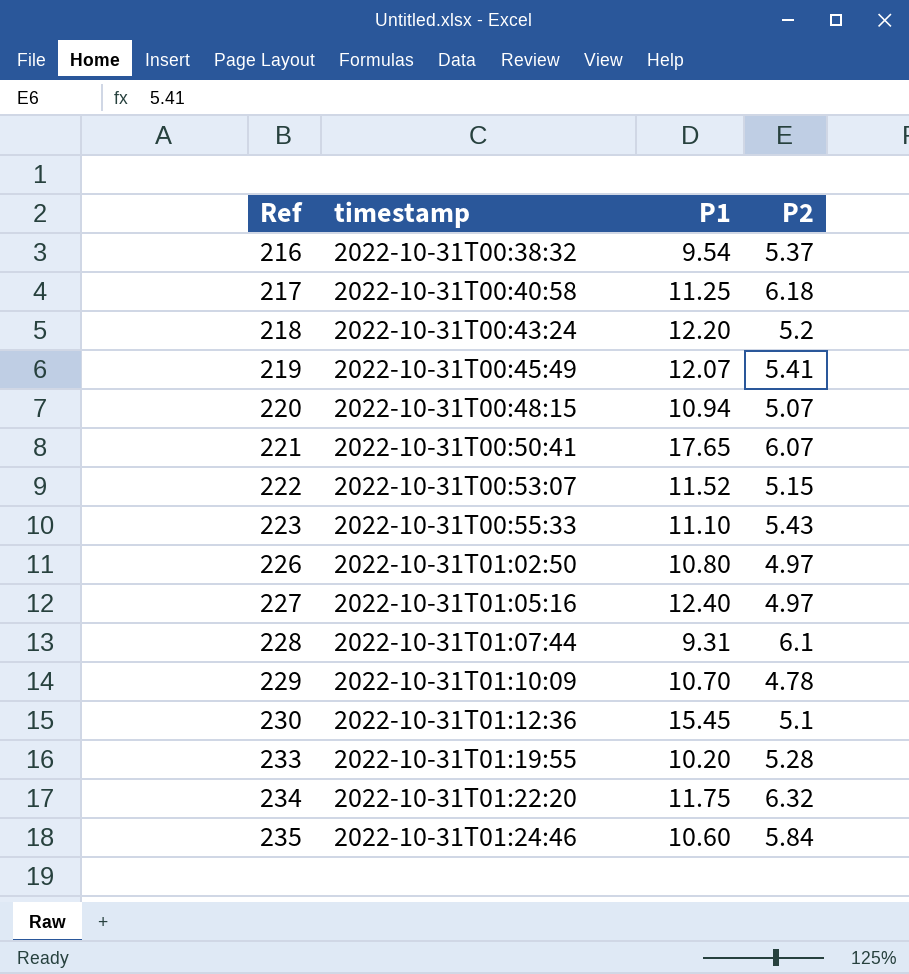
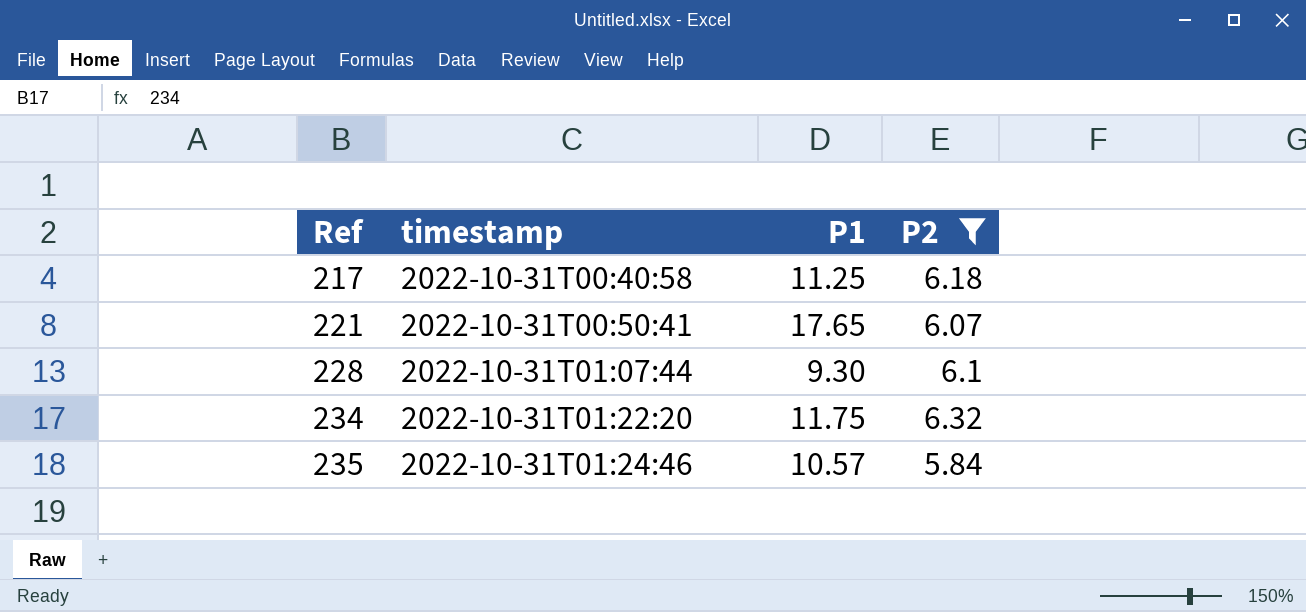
filter: none -> P2 >= 5.84
228 | P1: 9.31 -> 9.30
235 | P1: 10.60 -> 10.57

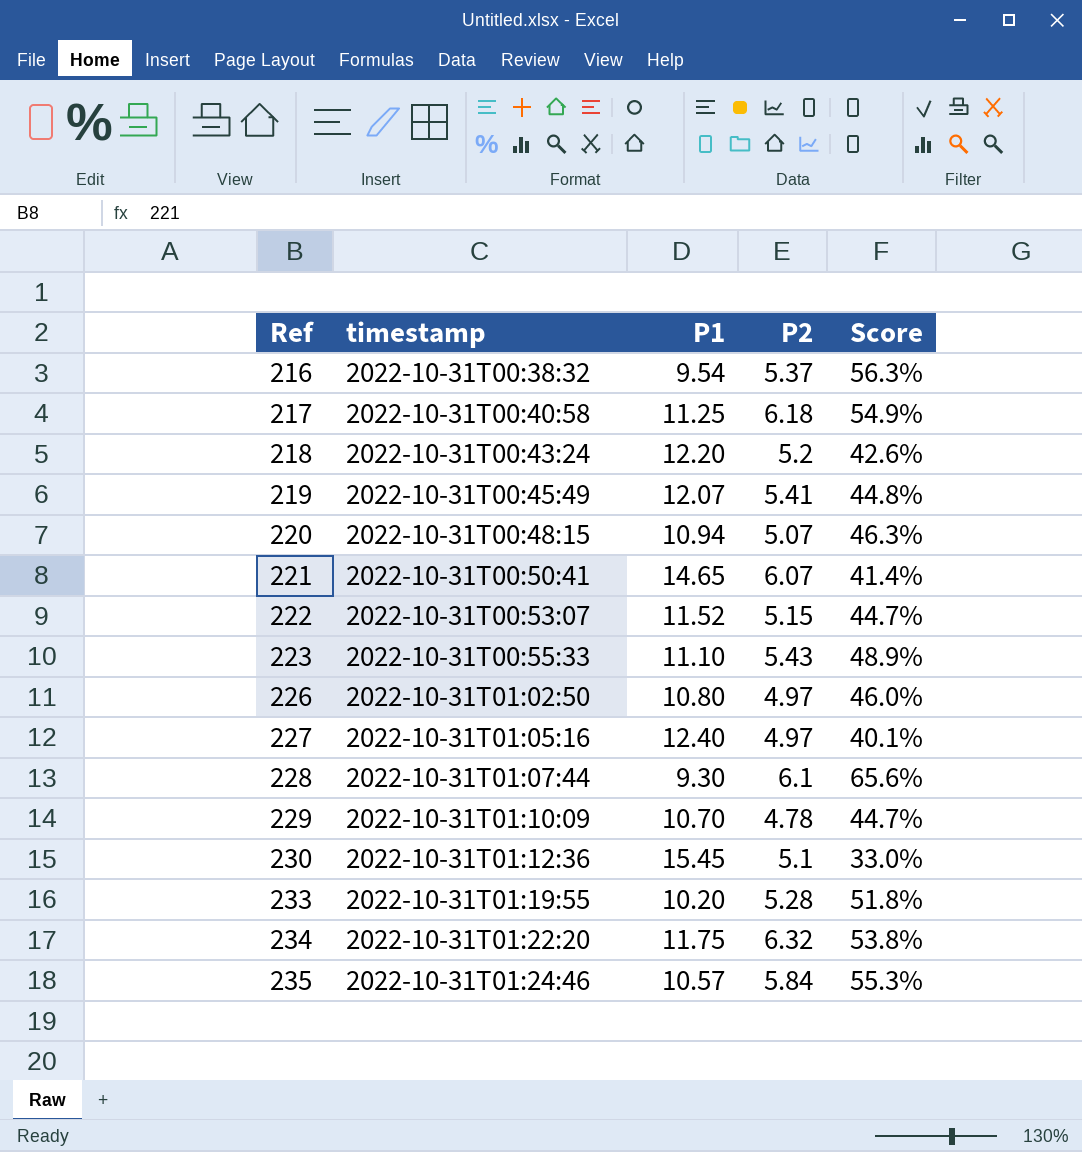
filter: P2 >= 5.84 -> none
column Score | formula: none -> [P2] / [P1]
221 | P1: 17.65 -> 14.65

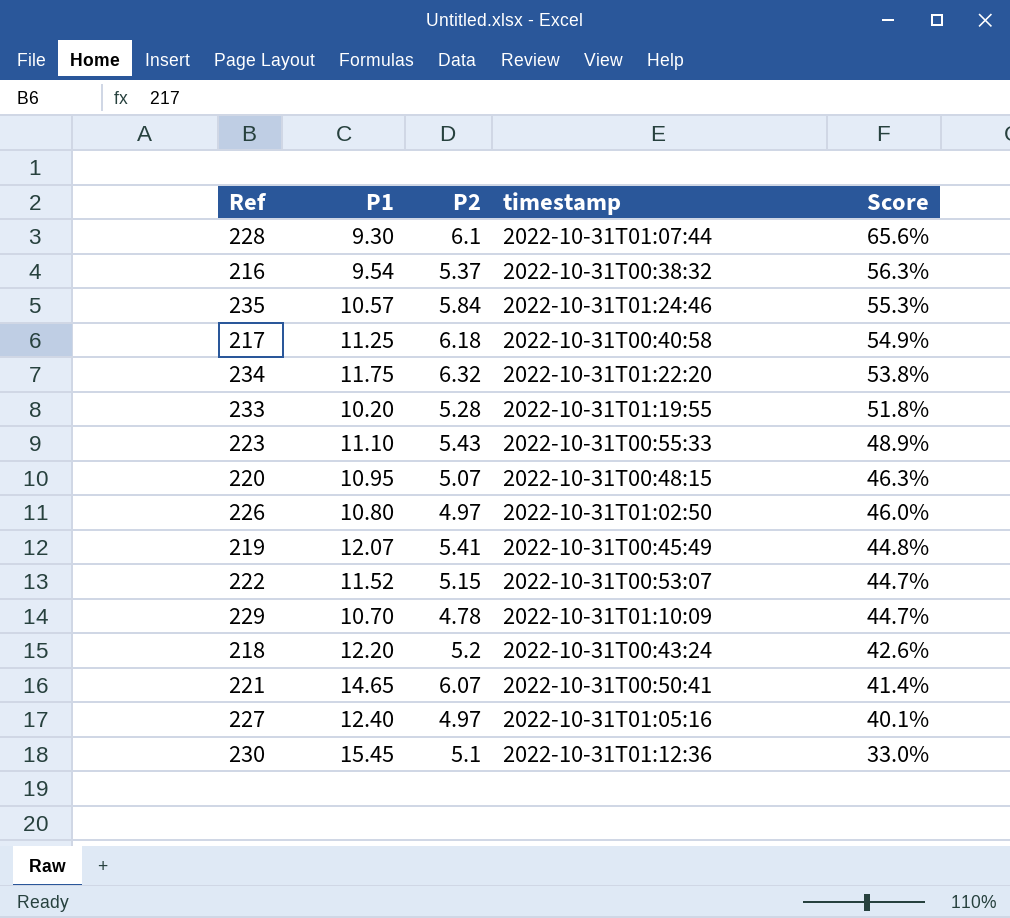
row order: Ref ascending -> Score descending
column timestamp | position: 2 -> 4
220 | P1: 10.94 -> 10.95

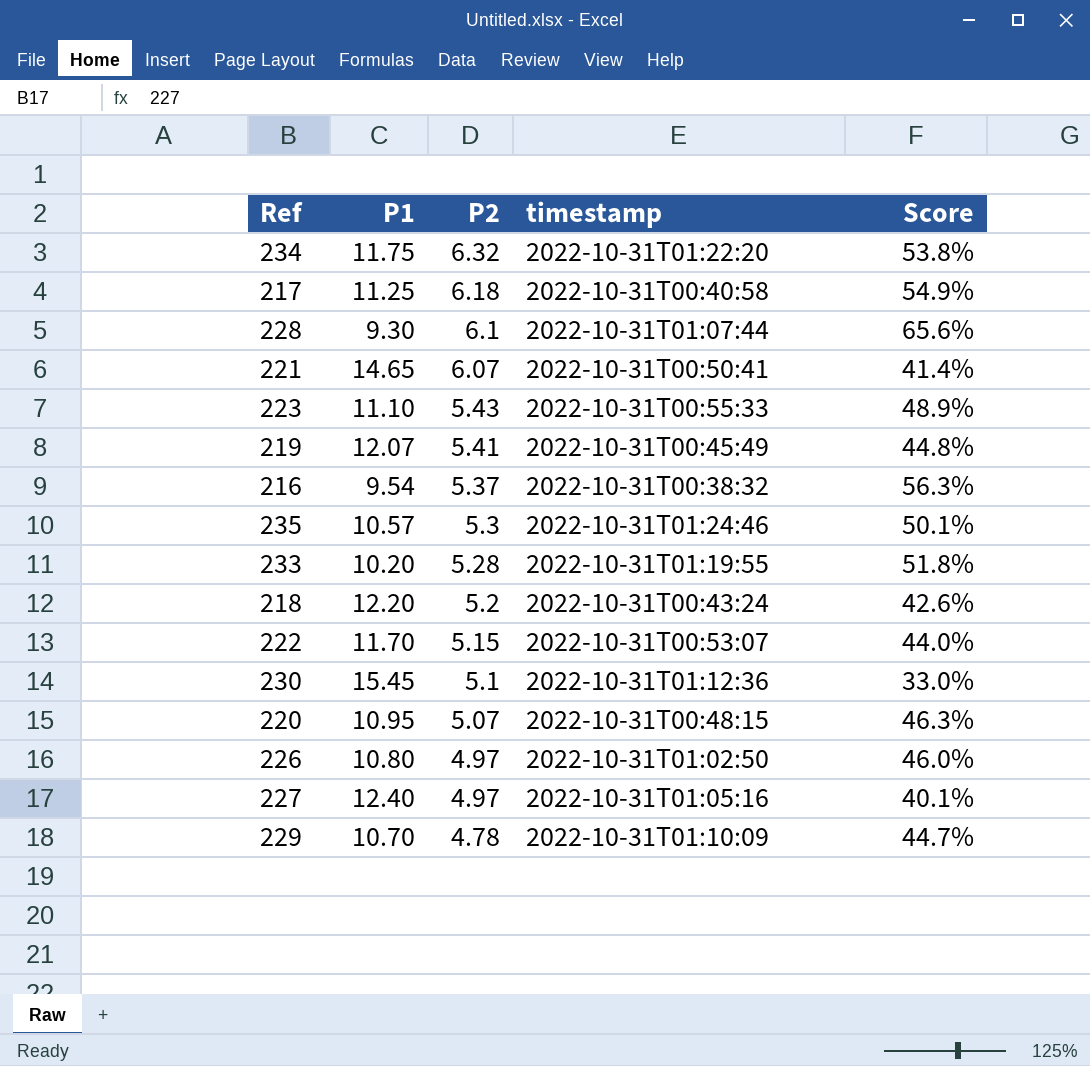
row order: Score descending -> P2 descending
235 | P2: 5.84 -> 5.3
235 | Score: 55.3% -> 50.1%
222 | P1: 11.52 -> 11.70
222 | Score: 44.7% -> 44.0%

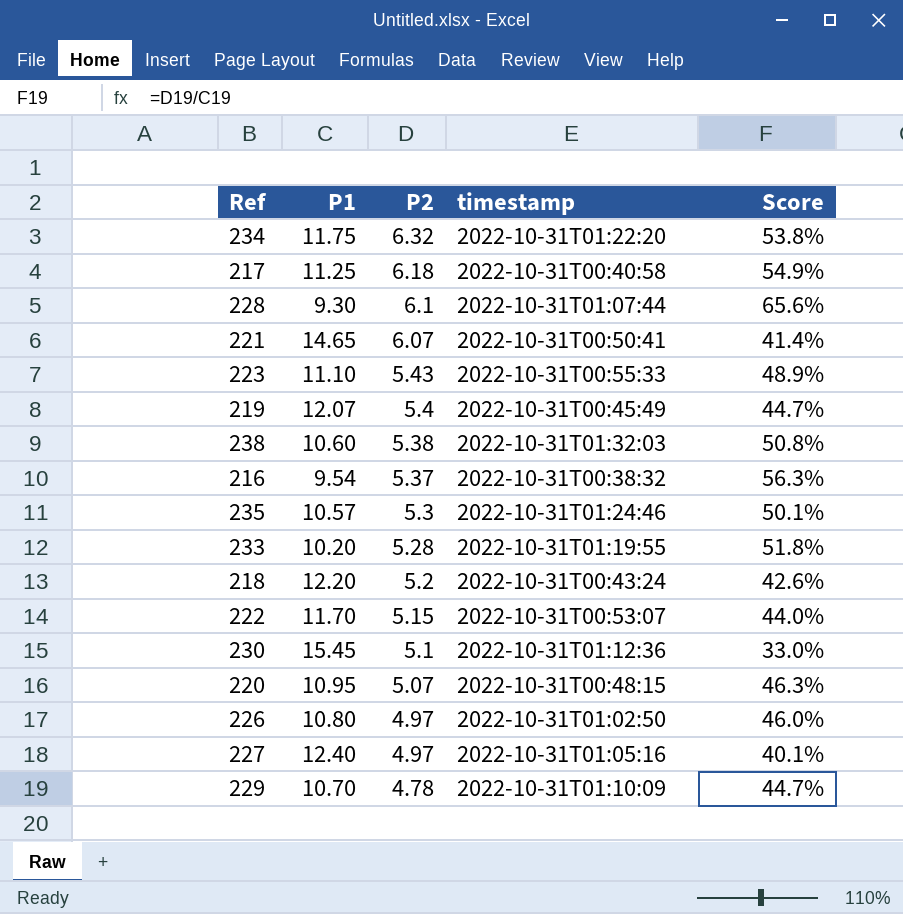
219 | P2: 5.41 -> 5.4
219 | Score: 44.8% -> 44.7%
row 238: none -> 10.60 | 5.38 | 2022-10-31T01:32:03 | 50.8%

